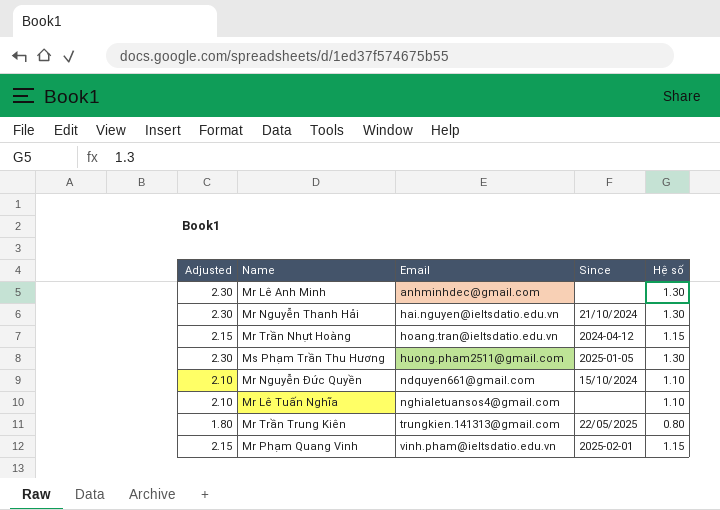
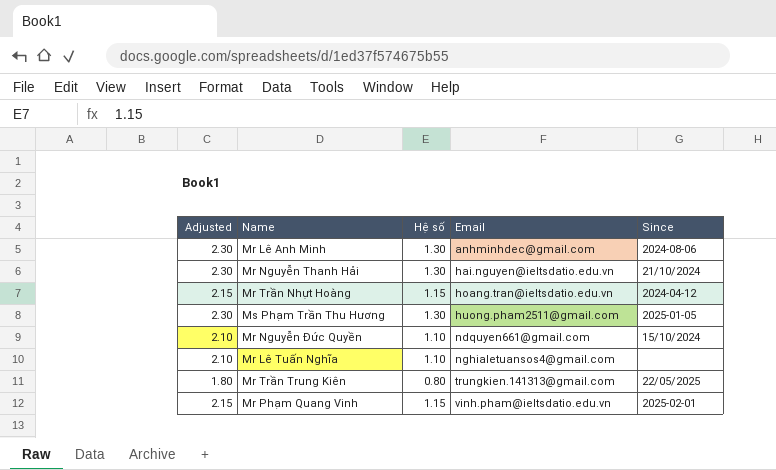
column Hệ số | position: 5 -> 3
Mr Lê Anh Minh | Since: none -> 2024-08-06

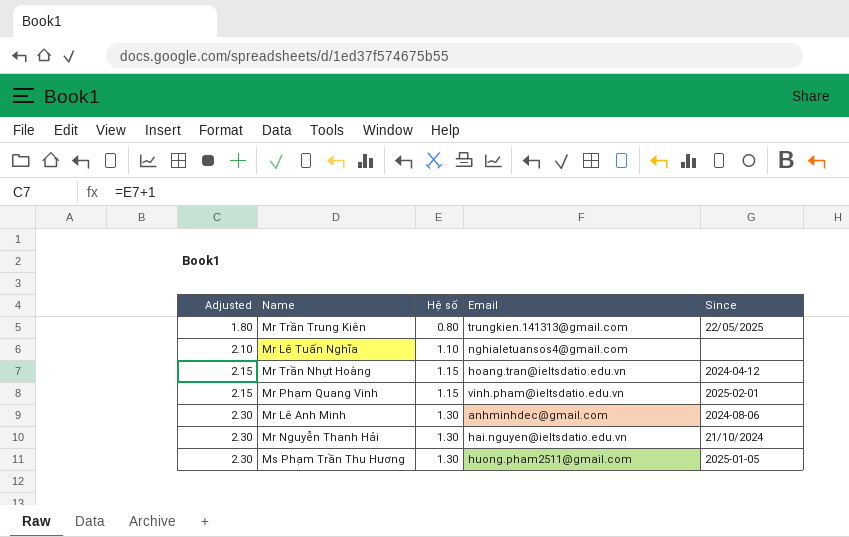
row order: Email ascending -> Adjusted ascending
row Mr Nguyễn Đức Quyền: 2.10 | 1.10 | ndquyen661@gmail.com | 15/10/2024 -> none

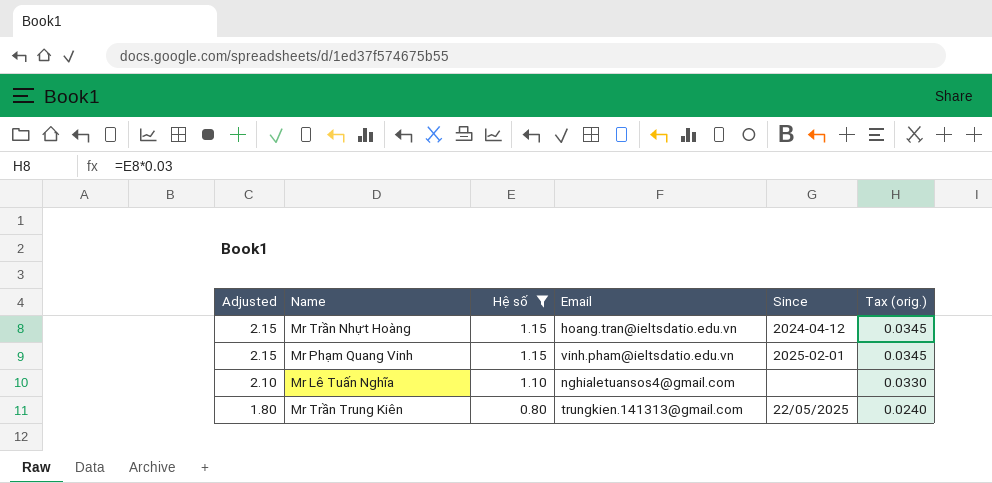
filter: none -> Hệ số != 1.30
row order: Adjusted ascending -> Adjusted descending
column Tax (orig.) | formula: none -> [Hệ số] * 0.03

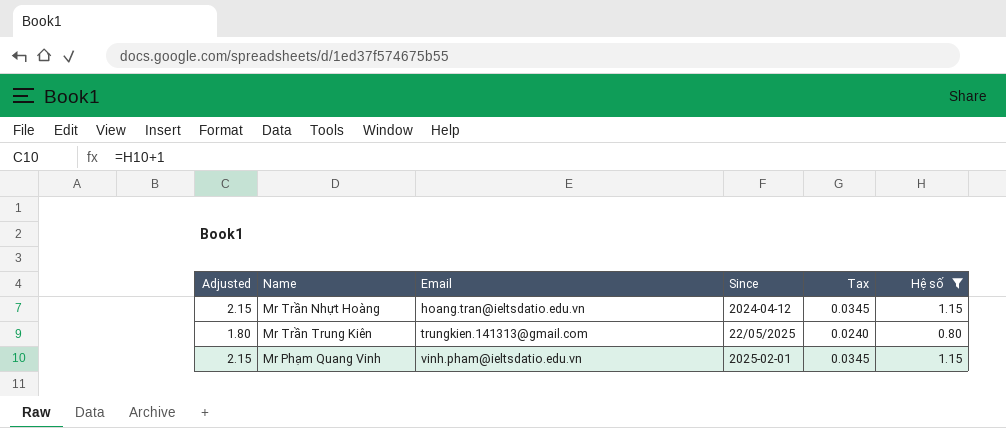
row order: Adjusted descending -> Email ascending
column name: Tax (orig.) -> Tax
column Hệ số | position: 3 -> 6
row Mr Lê Tuấn Nghĩa: 2.10 | 1.10 | nghialetuansos4@gmail.com | none | 0.0330 -> none

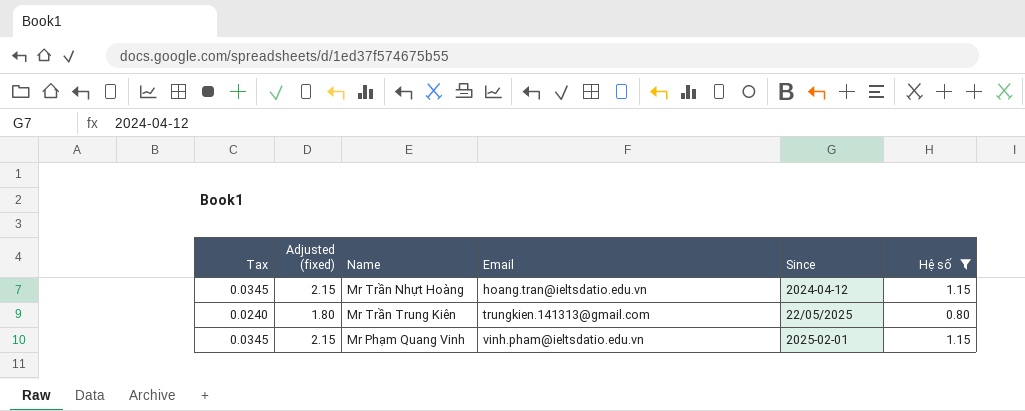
column Tax | position: 5 -> 1
column name: Adjusted -> Adjusted (fixed)

